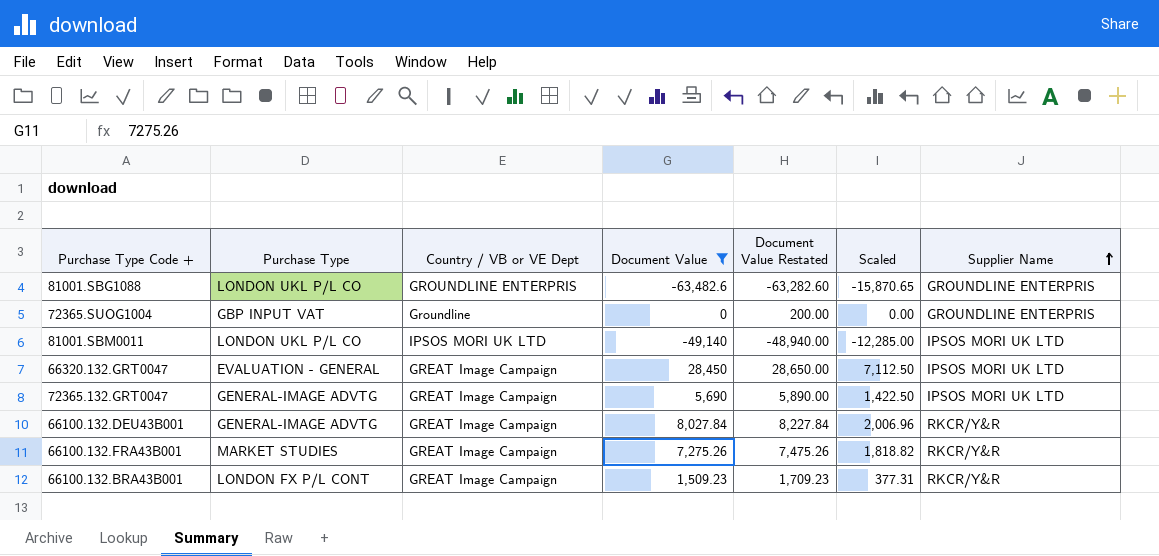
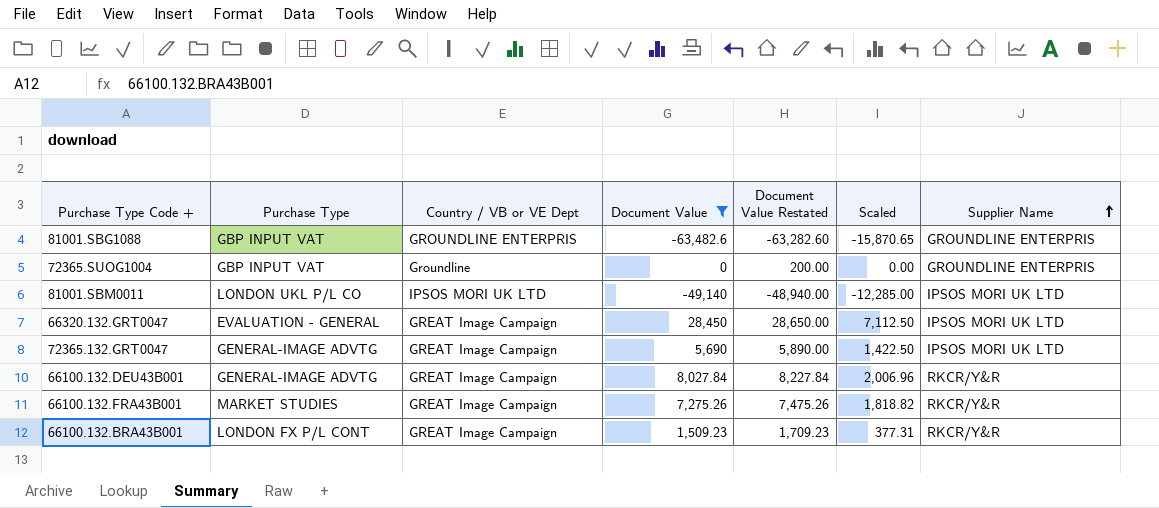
81001.SBG1088 | Purchase Type: LONDON UKL P/L CO -> GBP INPUT VAT

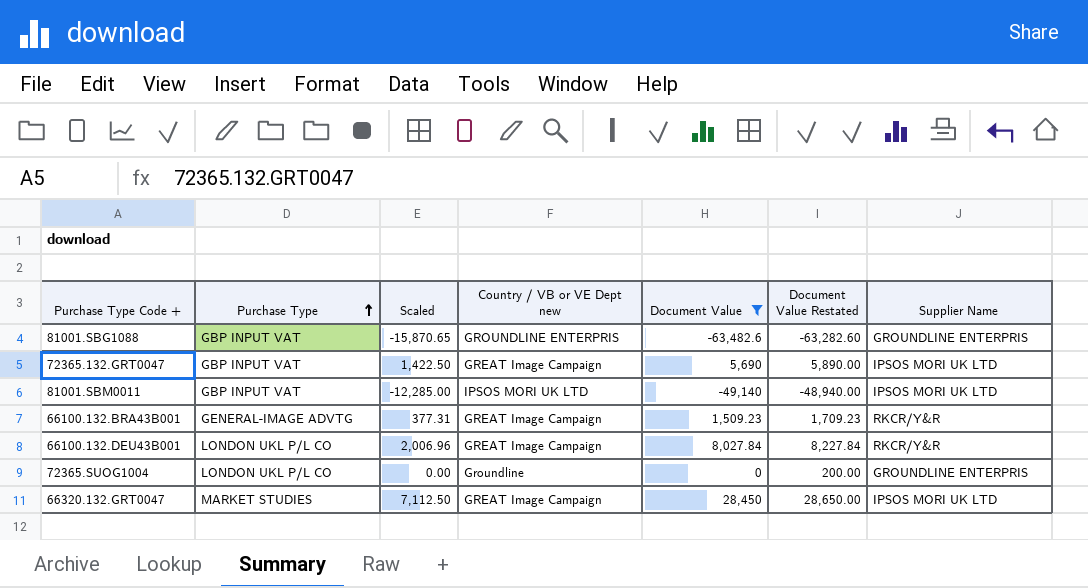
row order: Supplier Name ascending -> Purchase Type ascending
column Scaled | position: 6 -> 3
column name: Country / VB or VE Dept -> Country / VB or VE Dept new
row 66100.132.FRA43B001: MARKET STUDIES | GREAT Image Campaign | 7,275.26 | 7,475.26 | 1,818.82 | RKCR/Y&R -> none
72365.132.GRT0047 | Purchase Type: GENERAL-IMAGE ADVTG -> GBP INPUT VAT
81001.SBM0011 | Purchase Type: LONDON UKL P/L CO -> GBP INPUT VAT
66100.132.BRA43B001 | Purchase Type: LONDON FX P/L CONT -> GENERAL-IMAGE ADVTG
66100.132.DEU43B001 | Purchase Type: GENERAL-IMAGE ADVTG -> LONDON UKL P/L CO
72365.SUOG1004 | Purchase Type: GBP INPUT VAT -> LONDON UKL P/L CO
66320.132.GRT0047 | Purchase Type: EVALUATION - GENERAL -> MARKET STUDIES

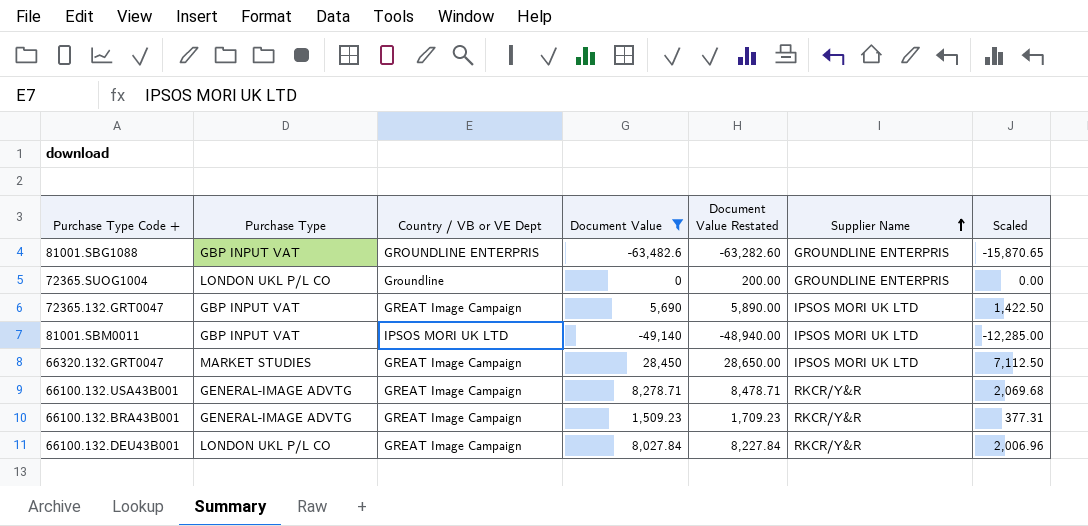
row order: Purchase Type ascending -> Supplier Name ascending
column name: Country / VB or VE Dept new -> Country / VB or VE Dept
column Scaled | position: 3 -> 7
row 66100.132.USA43B001: none -> GENERAL-IMAGE ADVTG | GREAT Image Campaign | 8,278.71 | 8,478.71 | RKCR/Y&R | 2,069.68

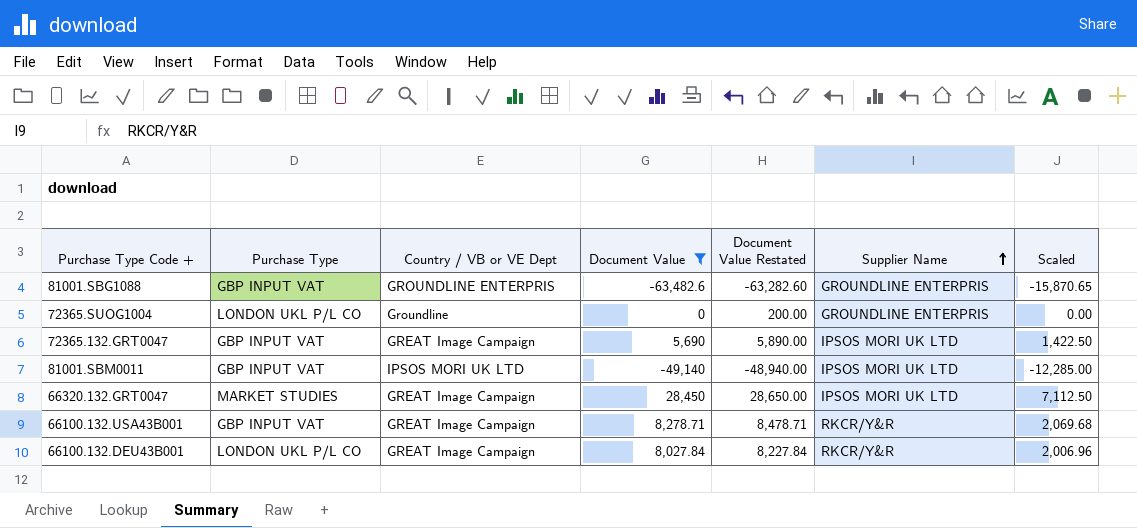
row 66100.132.BRA43B001: GENERAL-IMAGE ADVTG | GREAT Image Campaign | 1,509.23 | 1,709.23 | RKCR/Y&R | 377.31 -> none
66100.132.USA43B001 | Purchase Type: GENERAL-IMAGE ADVTG -> GBP INPUT VAT

